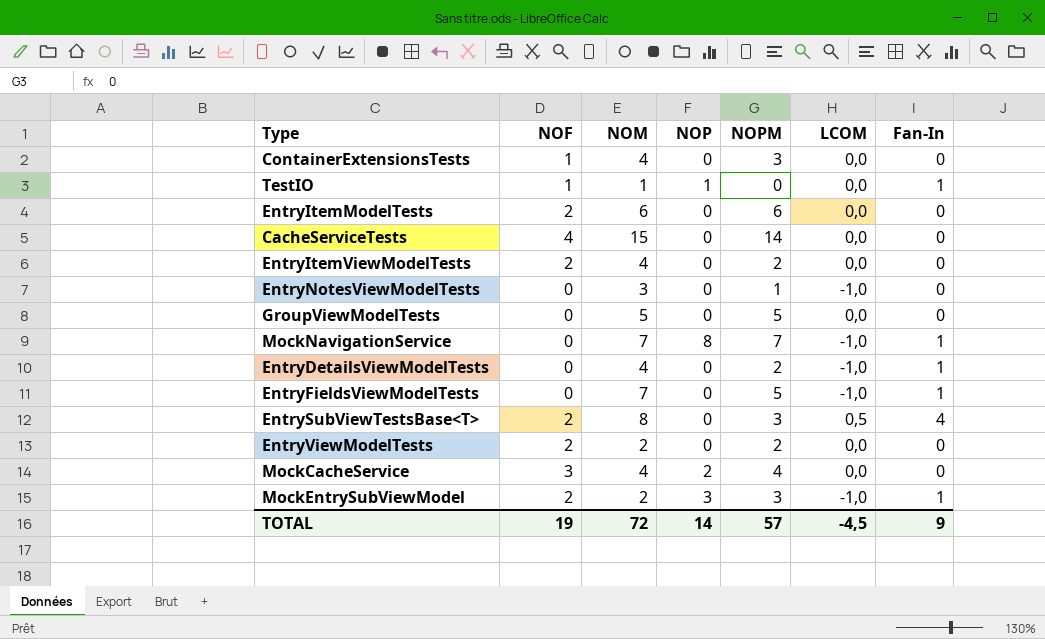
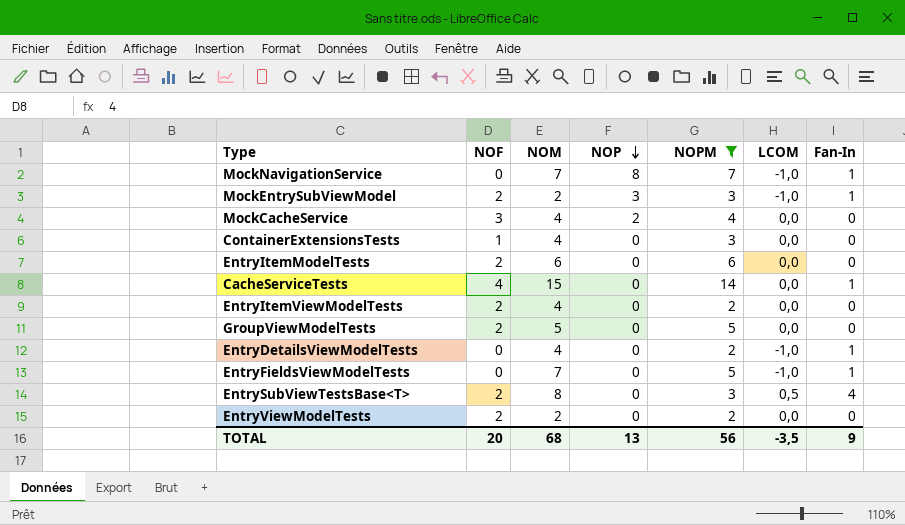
filter: none -> NOPM >= 2
row order: none -> NOP descending
CacheServiceTests | Fan-In: 0 -> 1
GroupViewModelTests | NOF: 0 -> 2
TOTAL | NOF: 19 -> 20
TOTAL | NOM: 72 -> 68
TOTAL | NOP: 14 -> 13
TOTAL | NOPM: 57 -> 56
TOTAL | LCOM: -4,5 -> -3,5

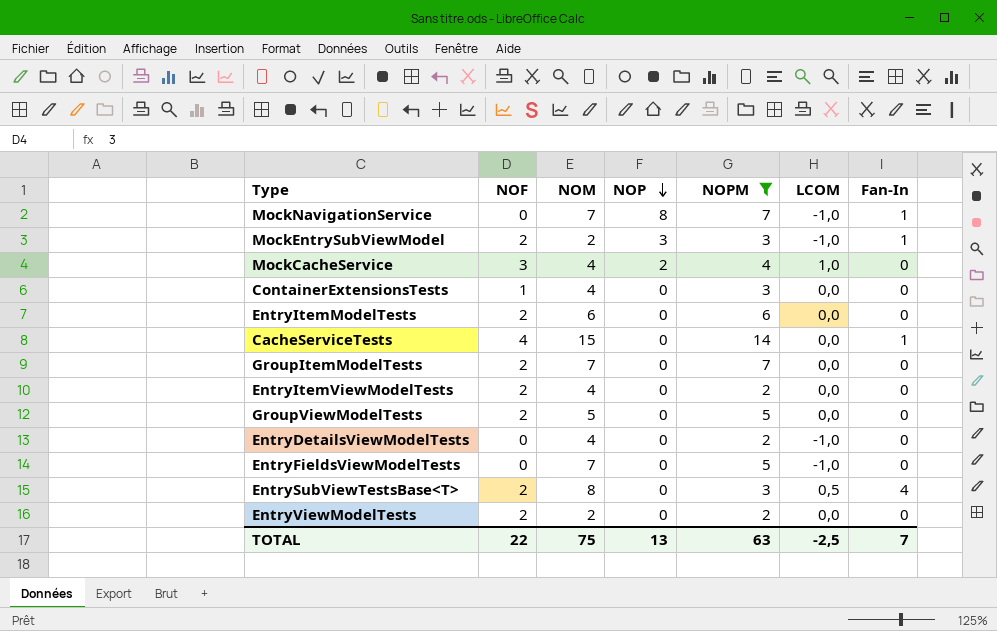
MockCacheService | LCOM: 0,0 -> 1,0
row GroupItemModelTests: none -> 2 | 7 | 0 | 7 | 0,0 | 0
EntryDetailsViewModelTests | Fan-In: 1 -> 0
EntryFieldsViewModelTests | Fan-In: 1 -> 0
TOTAL | NOF: 20 -> 22
TOTAL | NOM: 68 -> 75
TOTAL | NOPM: 56 -> 63
TOTAL | LCOM: -3,5 -> -2,5
TOTAL | Fan-In: 9 -> 7

